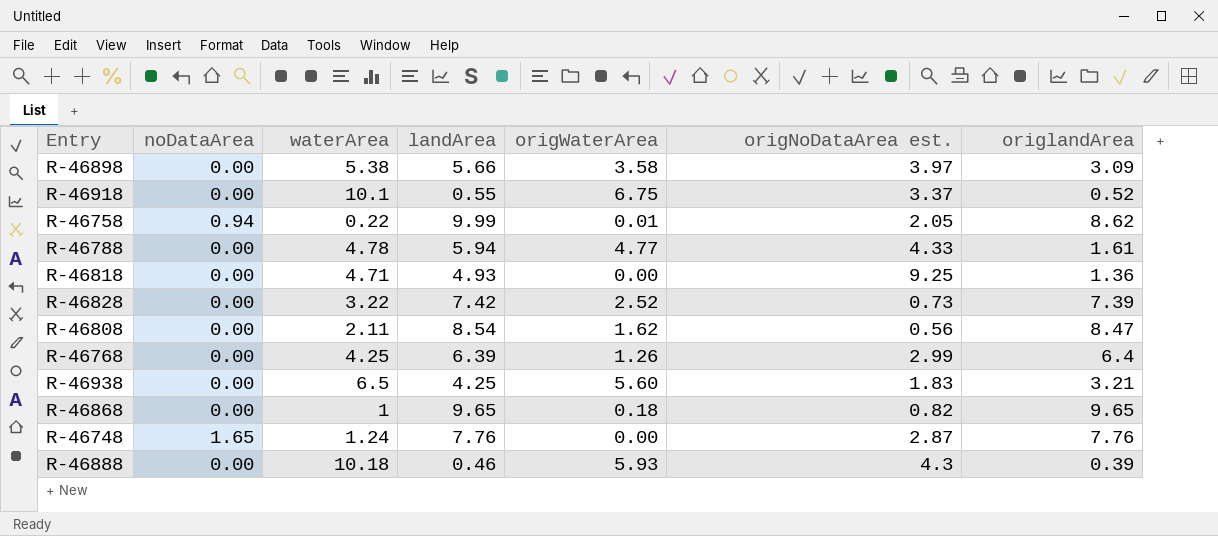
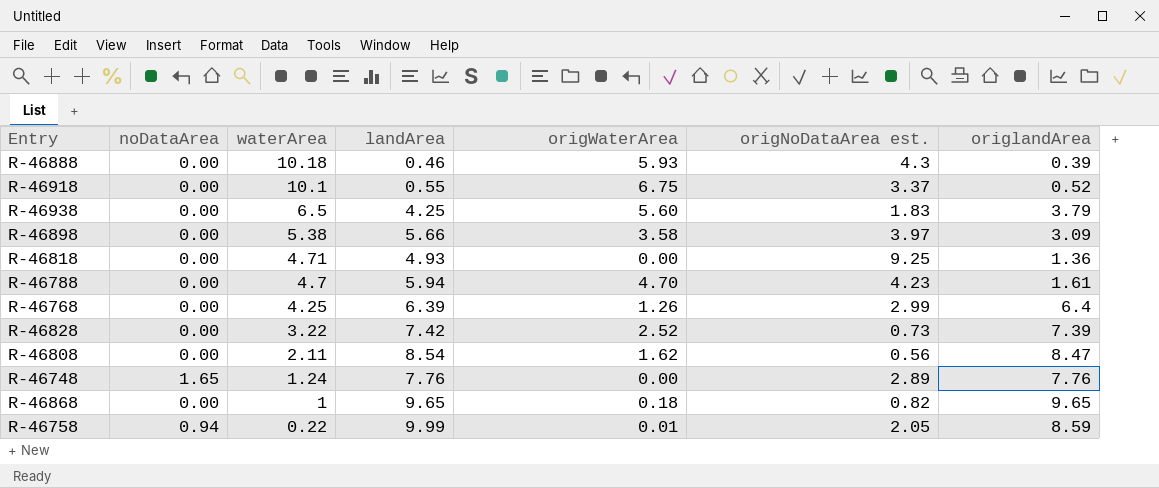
row order: none -> waterArea descending
R-46938 | origlandArea: 3.21 -> 3.79
R-46788 | waterArea: 4.78 -> 4.7
R-46788 | origWaterArea: 4.77 -> 4.70
R-46788 | origNoDataArea est.: 4.33 -> 4.23
R-46748 | origNoDataArea est.: 2.87 -> 2.89
R-46758 | origlandArea: 8.62 -> 8.59

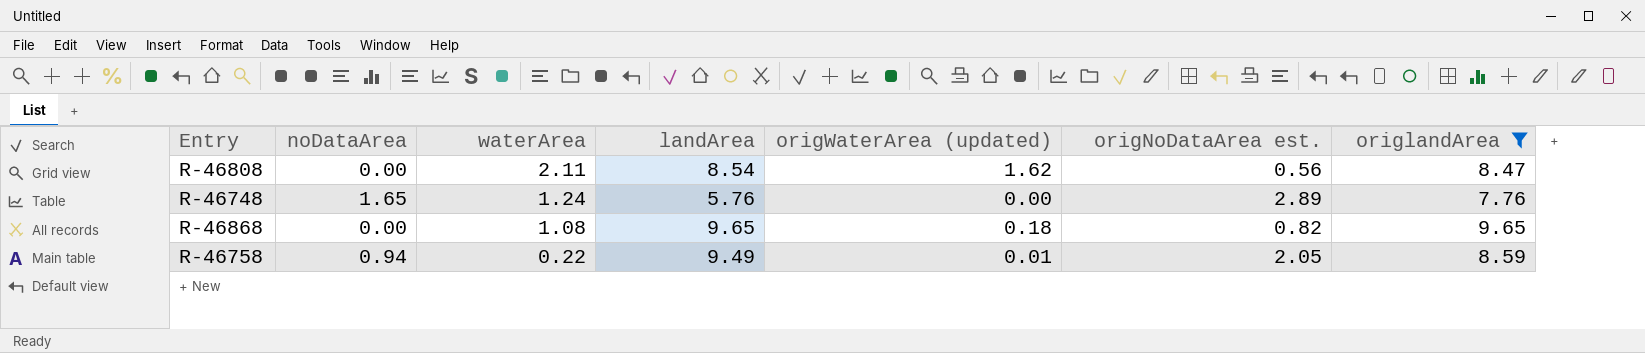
filter: none -> origlandArea >= 7.76
column name: origWaterArea -> origWaterArea (updated)
R-46748 | landArea: 7.76 -> 5.76
R-46868 | waterArea: 1 -> 1.08
R-46758 | landArea: 9.99 -> 9.49

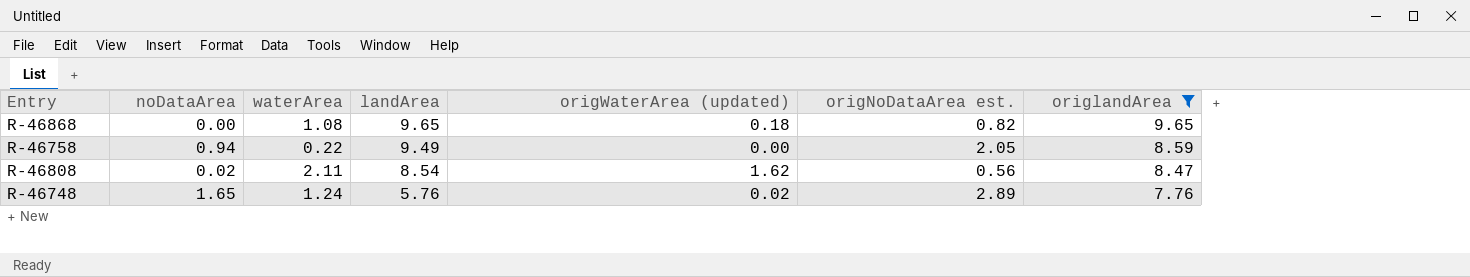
row order: waterArea descending -> landArea descending
R-46758 | origWaterArea (updated): 0.01 -> 0.00
R-46808 | noDataArea: 0.00 -> 0.02
R-46748 | origWaterArea (updated): 0.00 -> 0.02

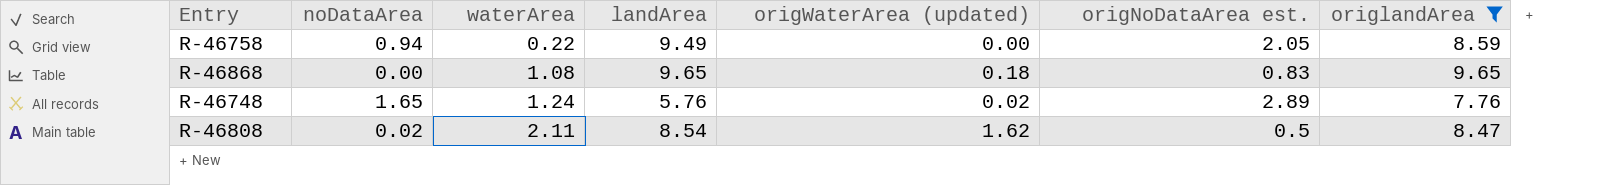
row order: landArea descending -> waterArea ascending
R-46868 | origNoDataArea est.: 0.82 -> 0.83
R-46808 | origNoDataArea est.: 0.56 -> 0.5

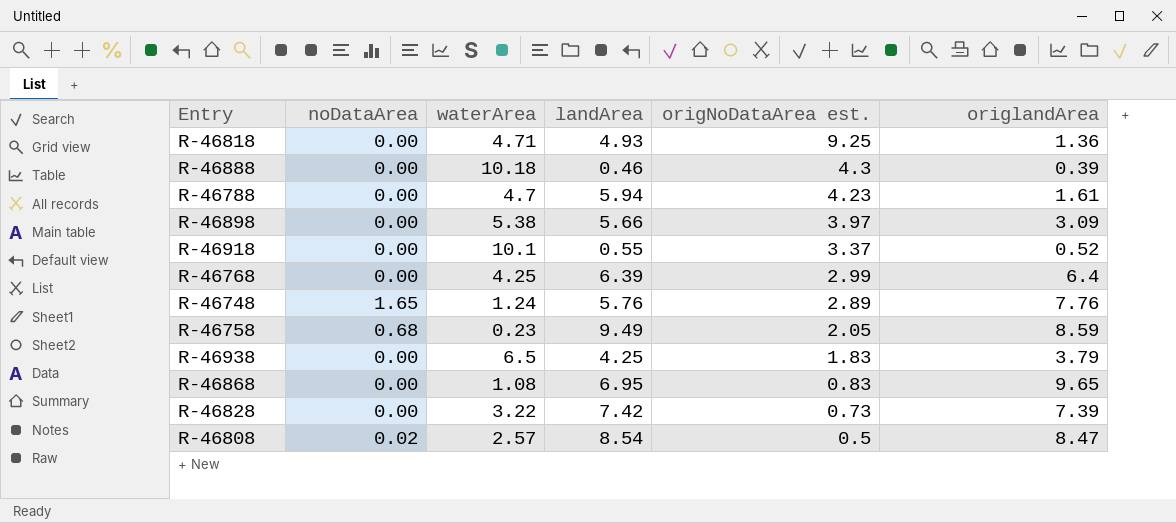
filter: origlandArea >= 7.76 -> none
row order: waterArea ascending -> origNoDataArea est. descending
column origWaterArea (updated) | position: 5 -> none
R-46758 | noDataArea: 0.94 -> 0.68
R-46758 | waterArea: 0.22 -> 0.23
R-46868 | landArea: 9.65 -> 6.95
R-46808 | waterArea: 2.11 -> 2.57

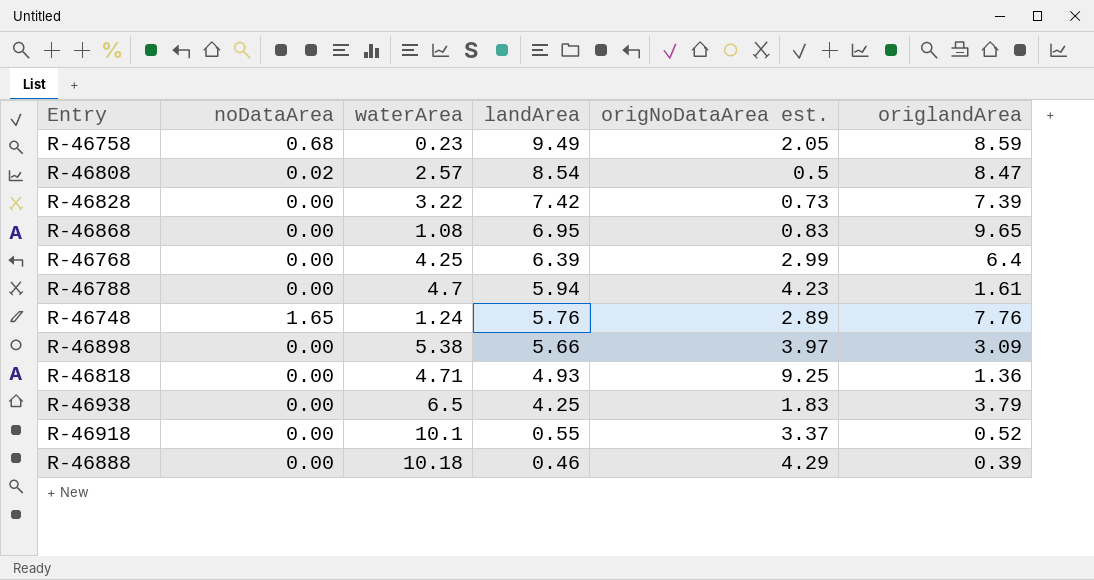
row order: origNoDataArea est. descending -> landArea descending
R-46888 | origNoDataArea est.: 4.3 -> 4.29

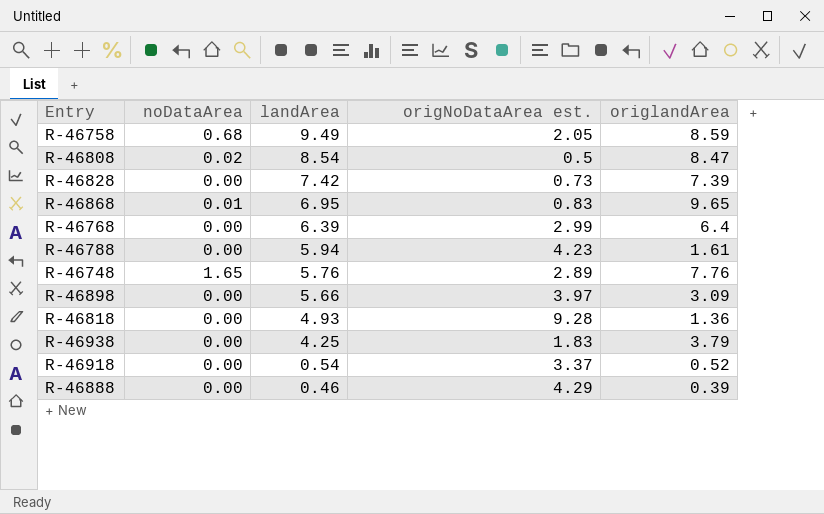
column waterArea | position: 3 -> none
R-46868 | noDataArea: 0.00 -> 0.01
R-46818 | origNoDataArea est.: 9.25 -> 9.28
R-46918 | landArea: 0.55 -> 0.54

